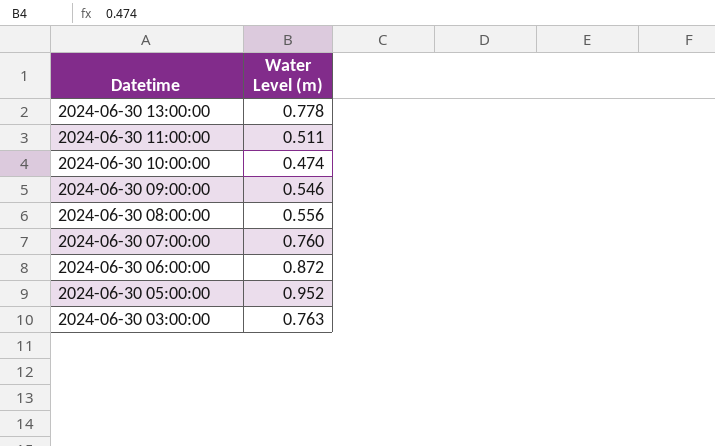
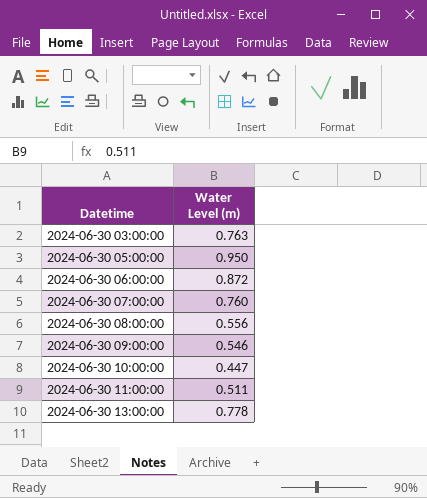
row order: Datetime descending -> Datetime ascending
2024-06-30 05:00:00 | Water Level (m): 0.952 -> 0.950
2024-06-30 10:00:00 | Water Level (m): 0.474 -> 0.447

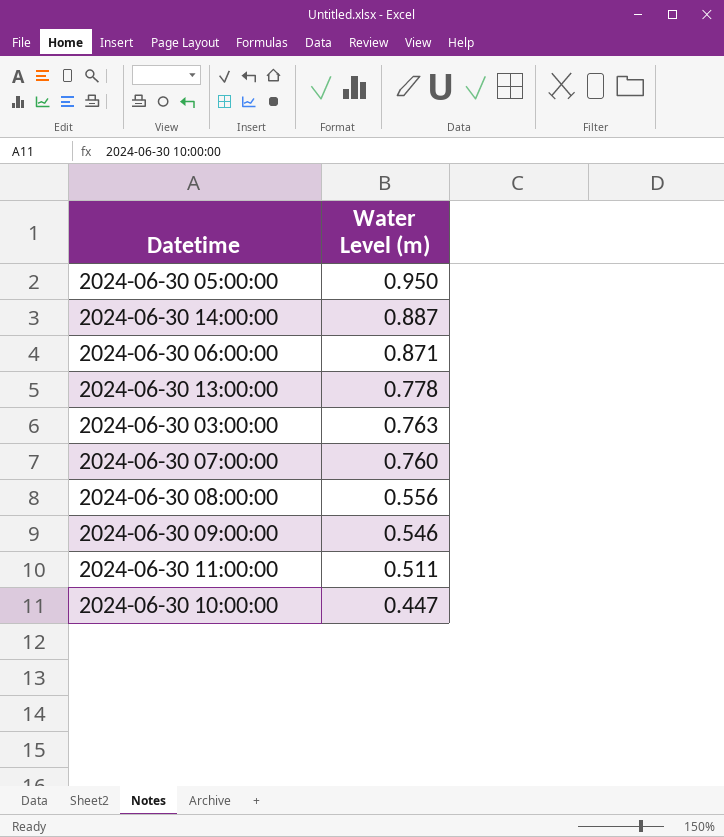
row order: Datetime ascending -> Water Level (m) descending
row 2024-06-30 14:00:00: none -> 0.887
2024-06-30 06:00:00 | Water Level (m): 0.872 -> 0.871

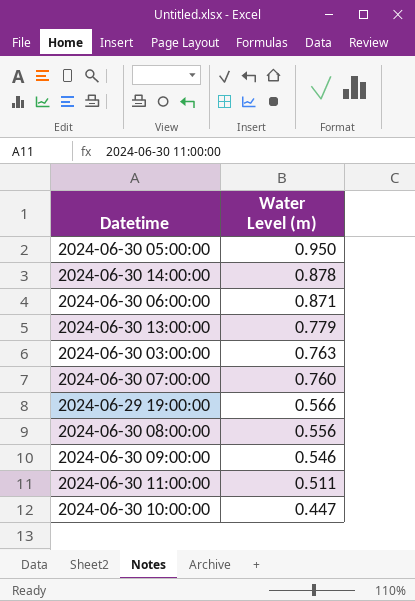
2024-06-30 14:00:00 | Water Level (m): 0.887 -> 0.878
2024-06-30 13:00:00 | Water Level (m): 0.778 -> 0.779
row 2024-06-29 19:00:00: none -> 0.566

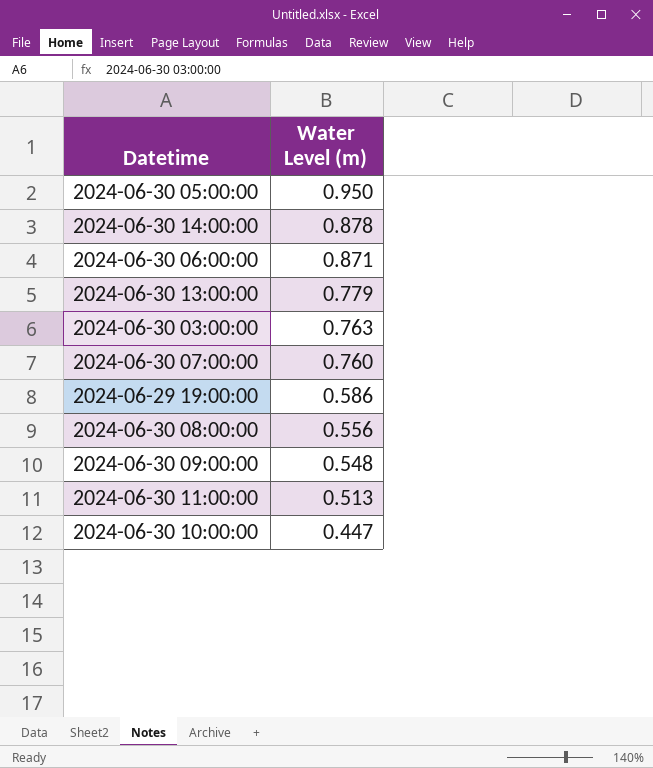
2024-06-29 19:00:00 | Water Level (m): 0.566 -> 0.586
2024-06-30 09:00:00 | Water Level (m): 0.546 -> 0.548
2024-06-30 11:00:00 | Water Level (m): 0.511 -> 0.513

